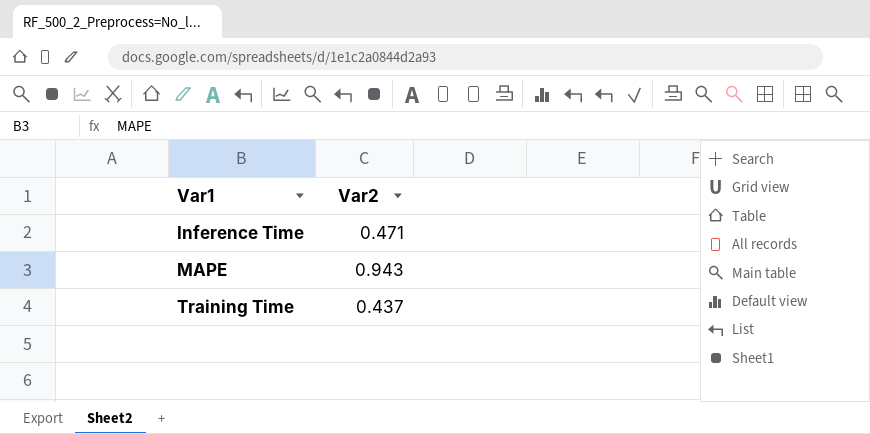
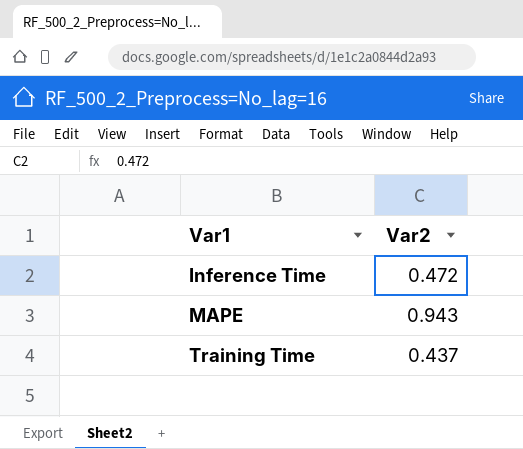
Inference Time | Var2: 0.471 -> 0.472

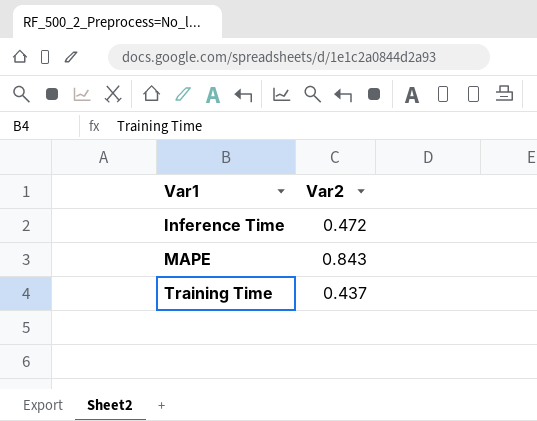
MAPE | Var2: 0.943 -> 0.843

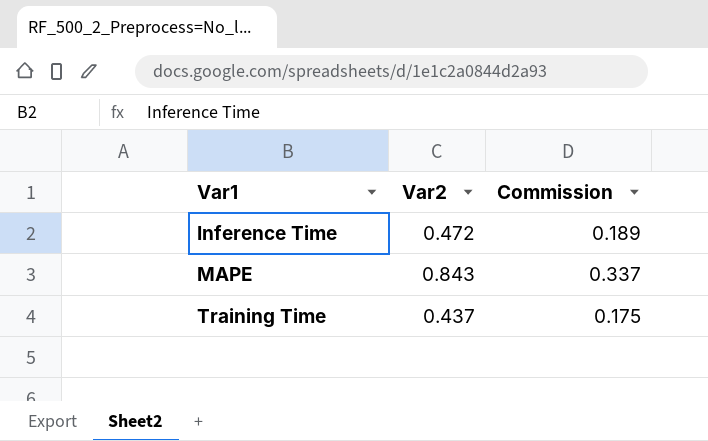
column Commission | formula: none -> [Var2] * 0.4

